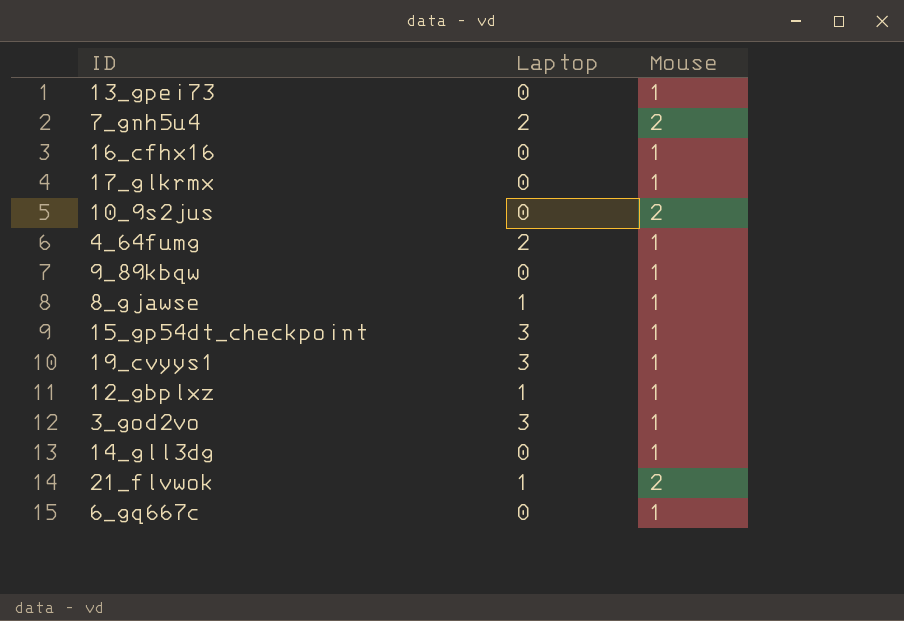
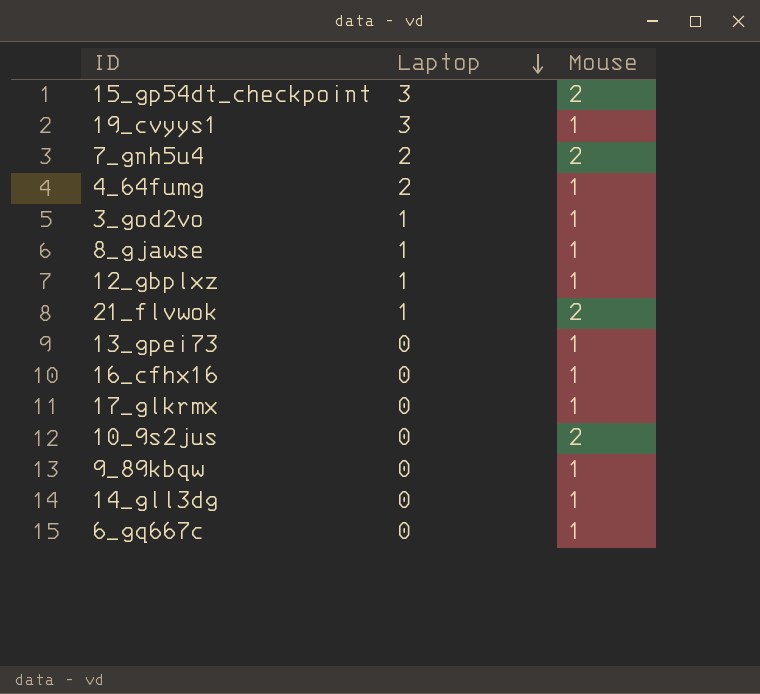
row order: none -> Laptop descending
15_gp54dt_checkpoint | Mouse: 1 -> 2
3_god2vo | Laptop: 3 -> 1

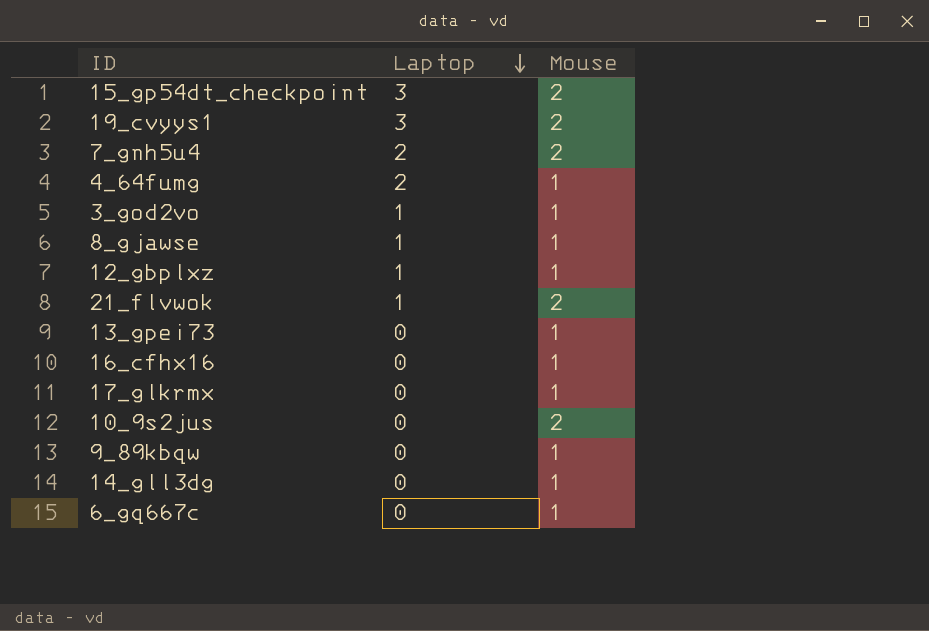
19_cvyys1 | Mouse: 1 -> 2

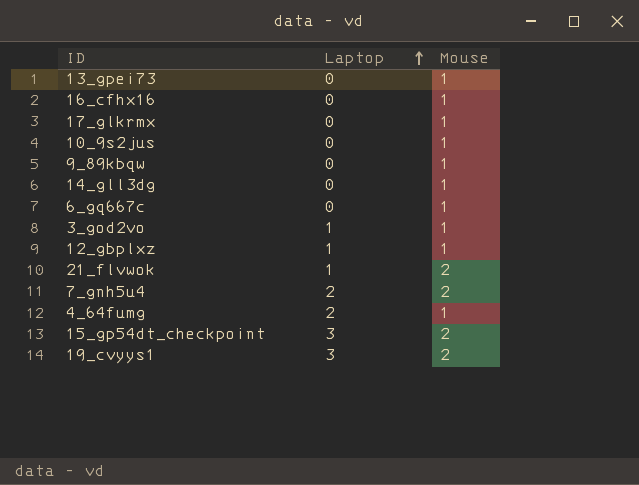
row order: Laptop descending -> Laptop ascending
row 8_gjawse: 1 | 1 -> none
10_9s2jus | Mouse: 2 -> 1

